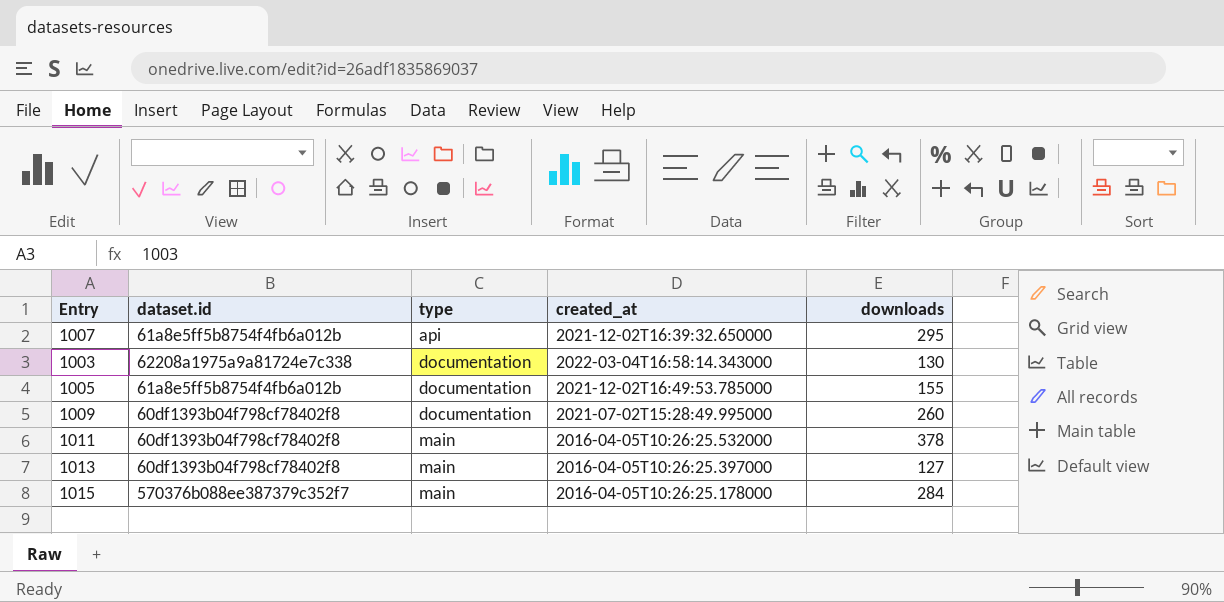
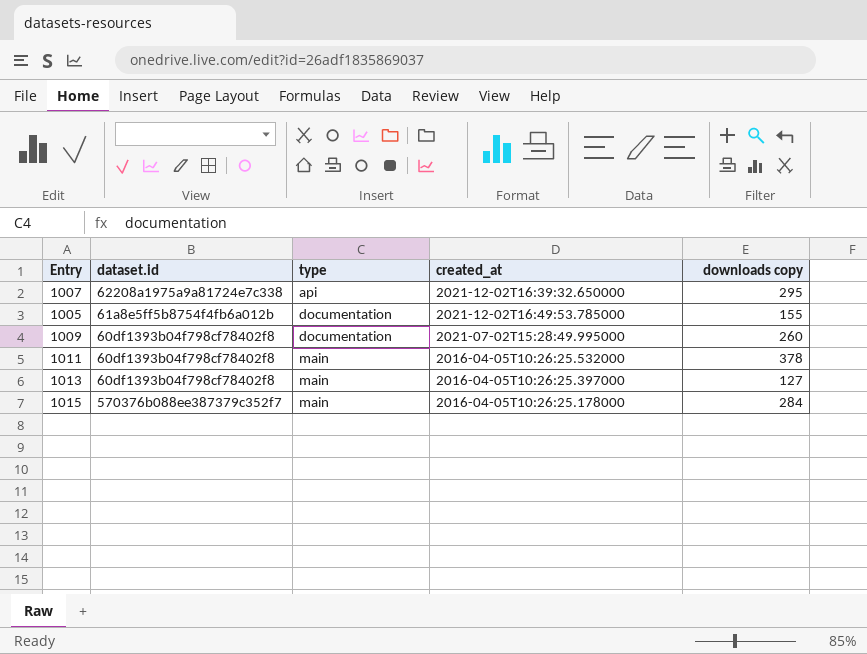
column name: downloads -> downloads copy
row 1003: 62208a1975a9a81724e7c338 | documentation | 2022-03-04T16:58:14.343000 | 130 -> none
1007 | dataset.id: 61a8e5ff5b8754f4fb6a012b -> 62208a1975a9a81724e7c338

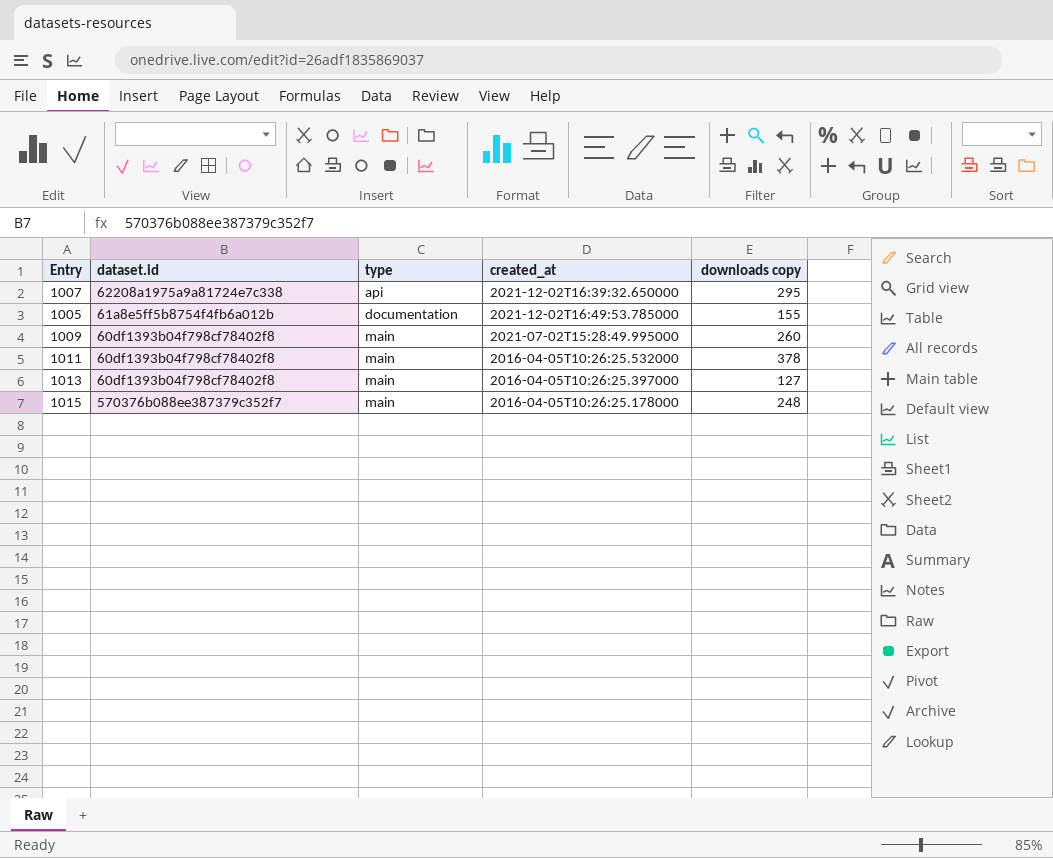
1009 | type: documentation -> main
1015 | downloads copy: 284 -> 248

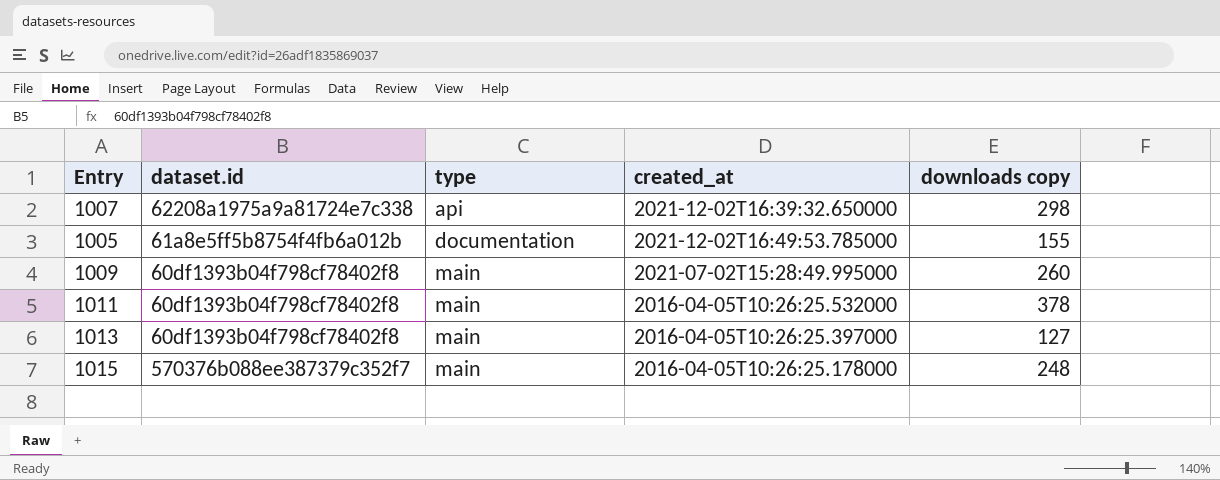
1007 | downloads copy: 295 -> 298

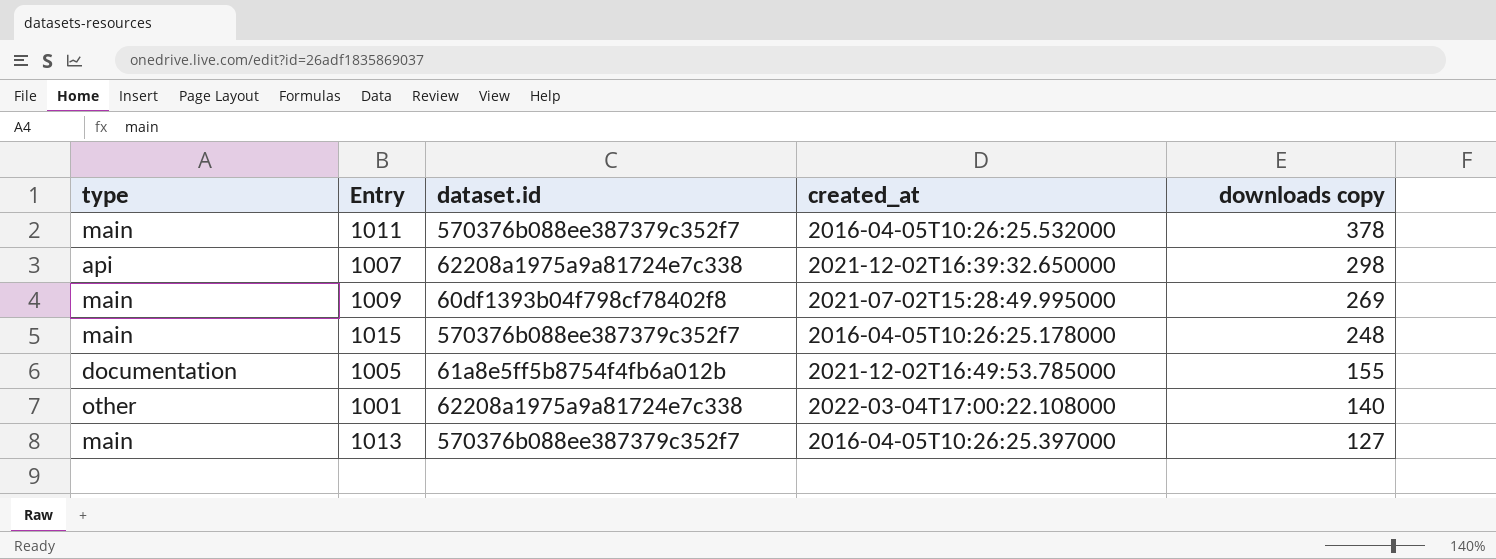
row order: type ascending -> downloads copy descending
column type | position: 3 -> 1
1011 | dataset.id: 60df1393b04f798cf78402f8 -> 570376b088ee387379c352f7
1009 | downloads copy: 260 -> 269
row 1001: none -> other | 62208a1975a9a81724e7c338 | 2022-03-04T17:00:22.108000 | 140
1013 | dataset.id: 60df1393b04f798cf78402f8 -> 570376b088ee387379c352f7

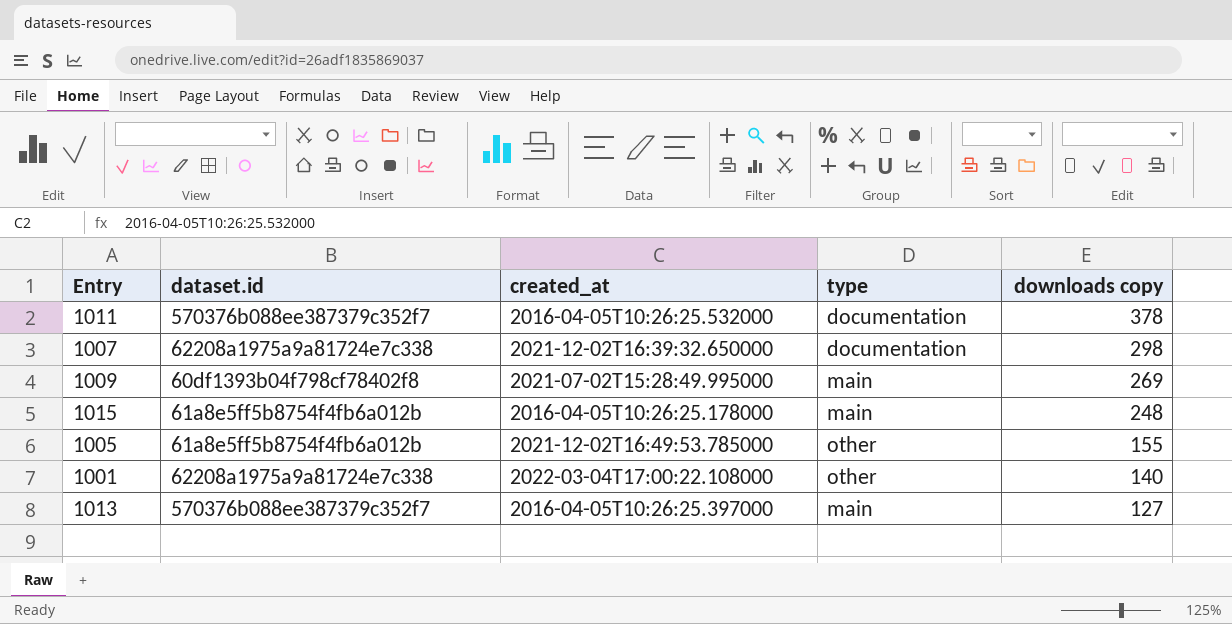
column type | position: 1 -> 4
1011 | type: main -> documentation
1007 | type: api -> documentation
1015 | dataset.id: 570376b088ee387379c352f7 -> 61a8e5ff5b8754f4fb6a012b
1005 | type: documentation -> other

